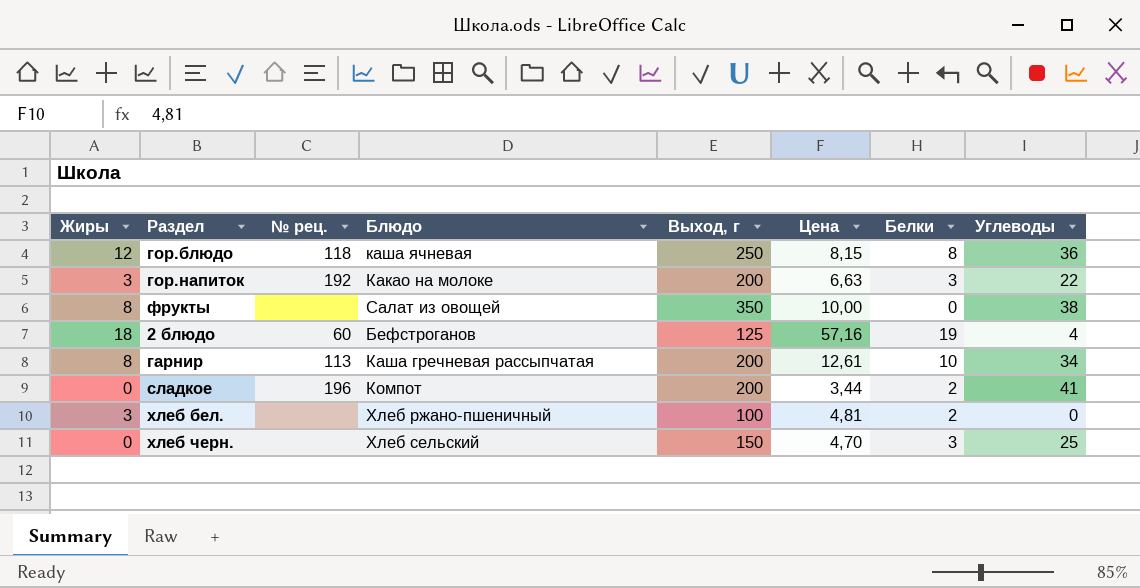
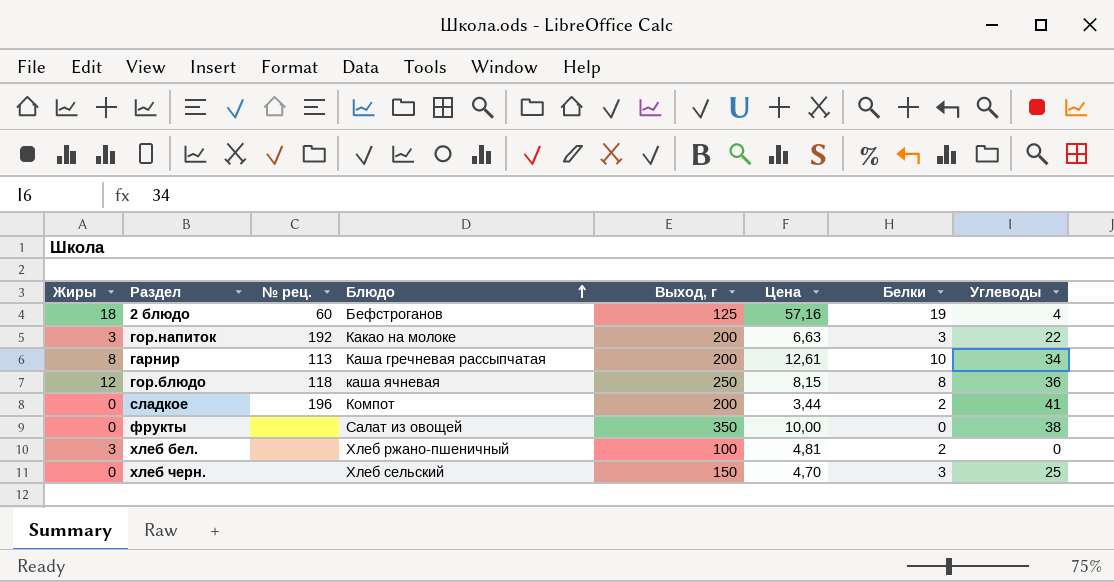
row order: none -> Блюдо ascending
фрукты | Жиры: 8 -> 0

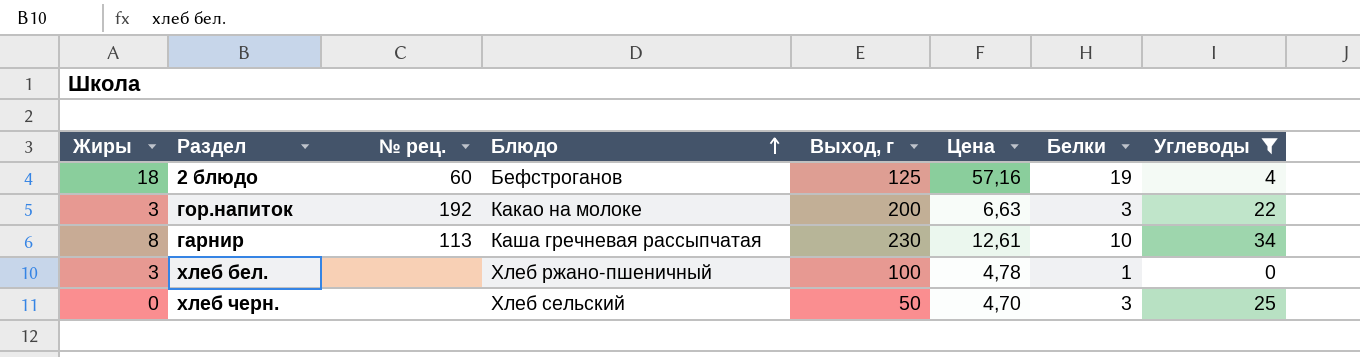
filter: none -> Углеводы <= 34
гарнир | Выход, г: 200 -> 230
хлеб бел. | Цена: 4,81 -> 4,78
хлеб бел. | Белки: 2 -> 1
хлеб черн. | Выход, г: 150 -> 50

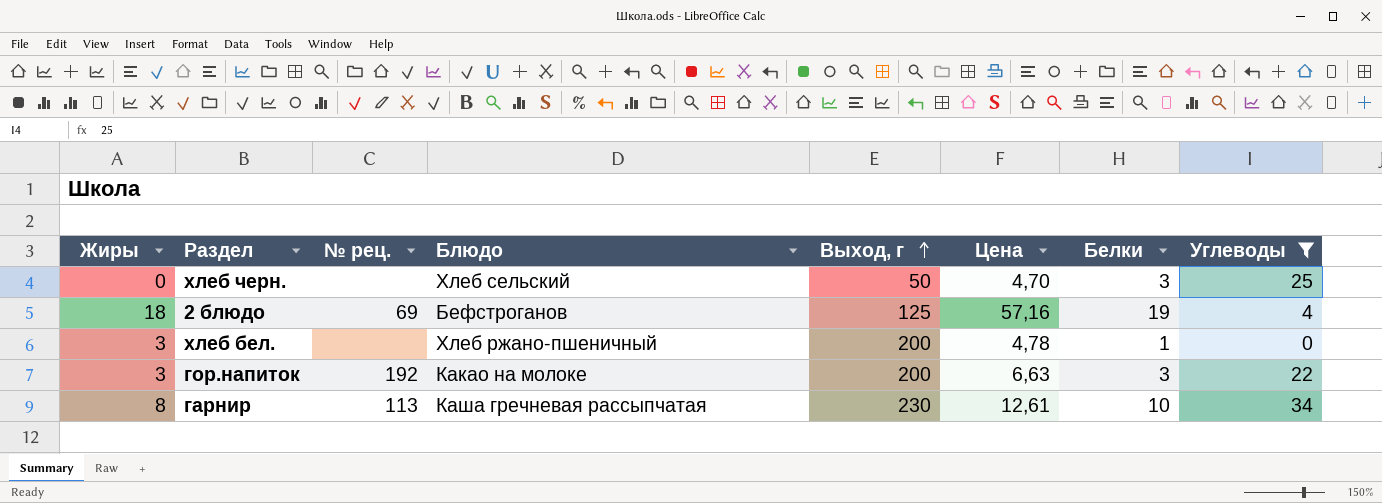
row order: Блюдо ascending -> Выход, г ascending
2 блюдо | № рец.: 60 -> 69
хлеб бел. | Выход, г: 100 -> 200

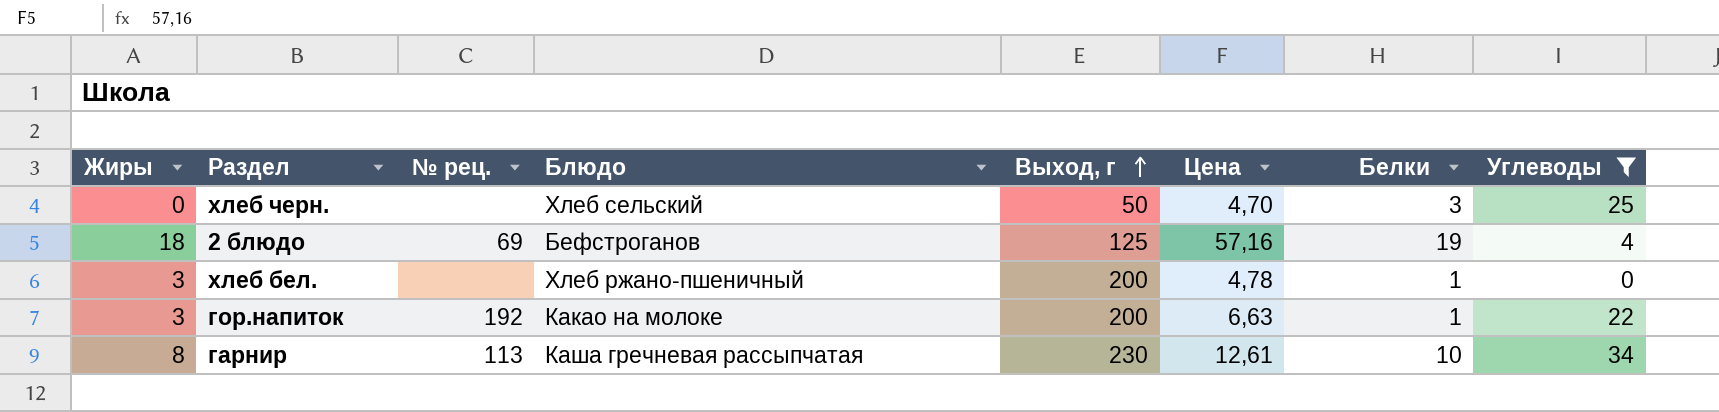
гор.напиток | Белки: 3 -> 1

